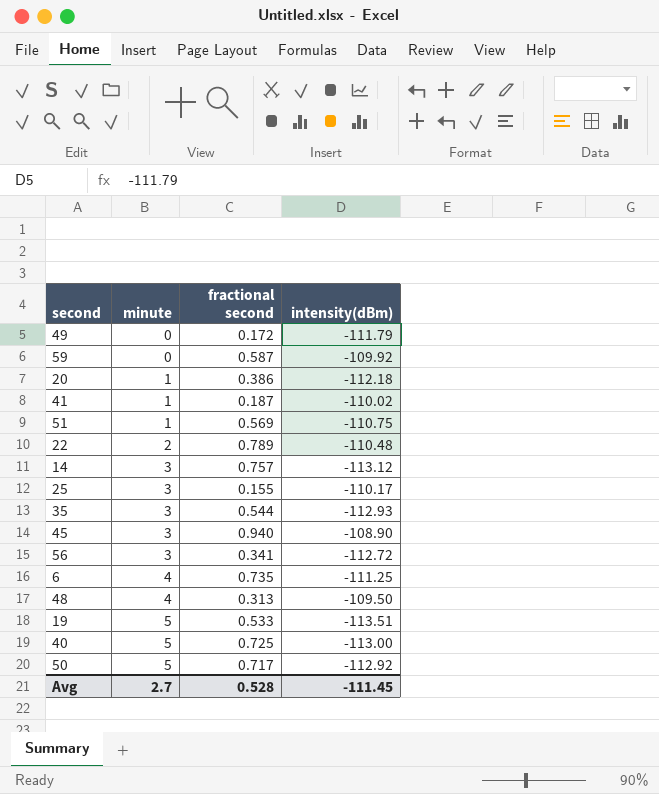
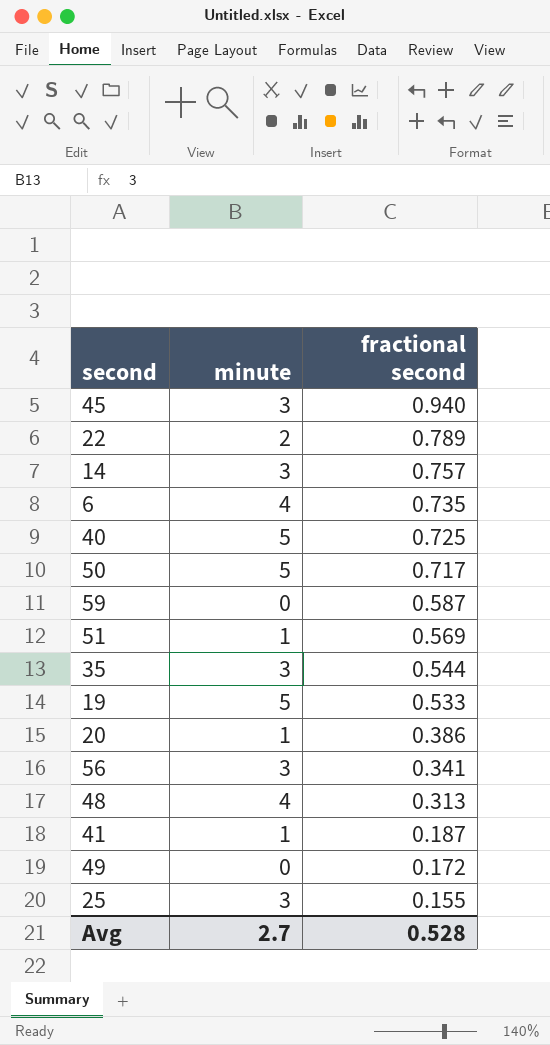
row order: minute ascending -> fractional second descending
column intensity(dBm) | position: 4 -> none

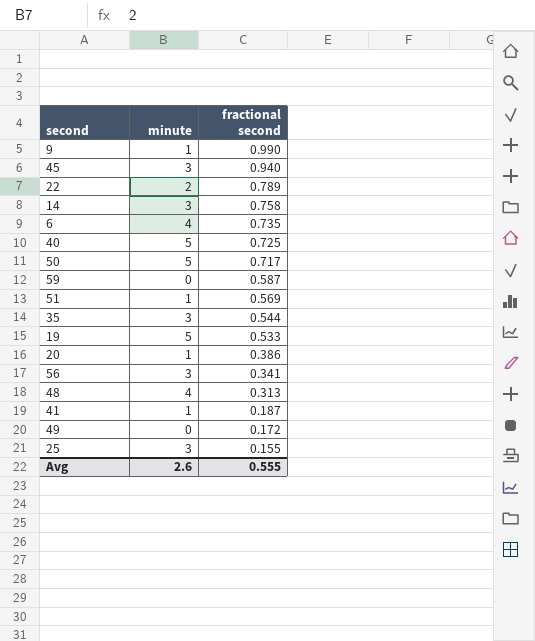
row 9: none -> 1 | 0.990
14 | fractional second: 0.757 -> 0.758
Avg | minute: 2.7 -> 2.6
Avg | fractional second: 0.528 -> 0.555

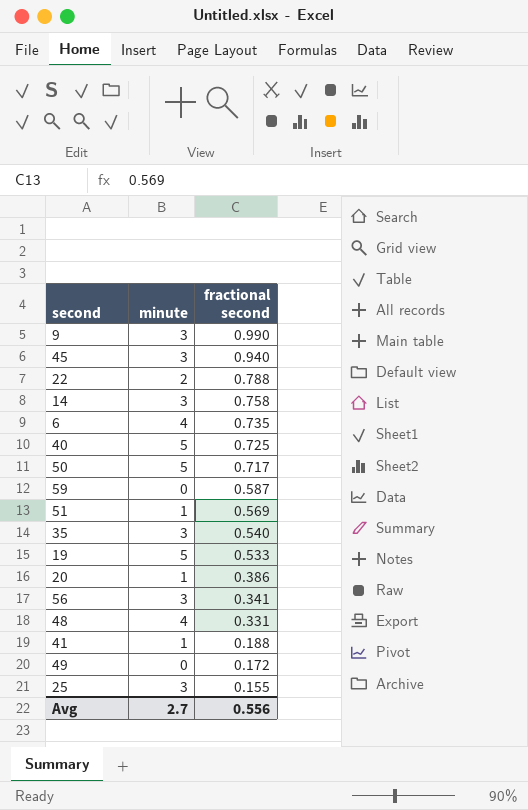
9 | minute: 1 -> 3
22 | fractional second: 0.789 -> 0.788
35 | fractional second: 0.544 -> 0.540
48 | fractional second: 0.313 -> 0.331
41 | fractional second: 0.187 -> 0.188
Avg | minute: 2.6 -> 2.7
Avg | fractional second: 0.555 -> 0.556

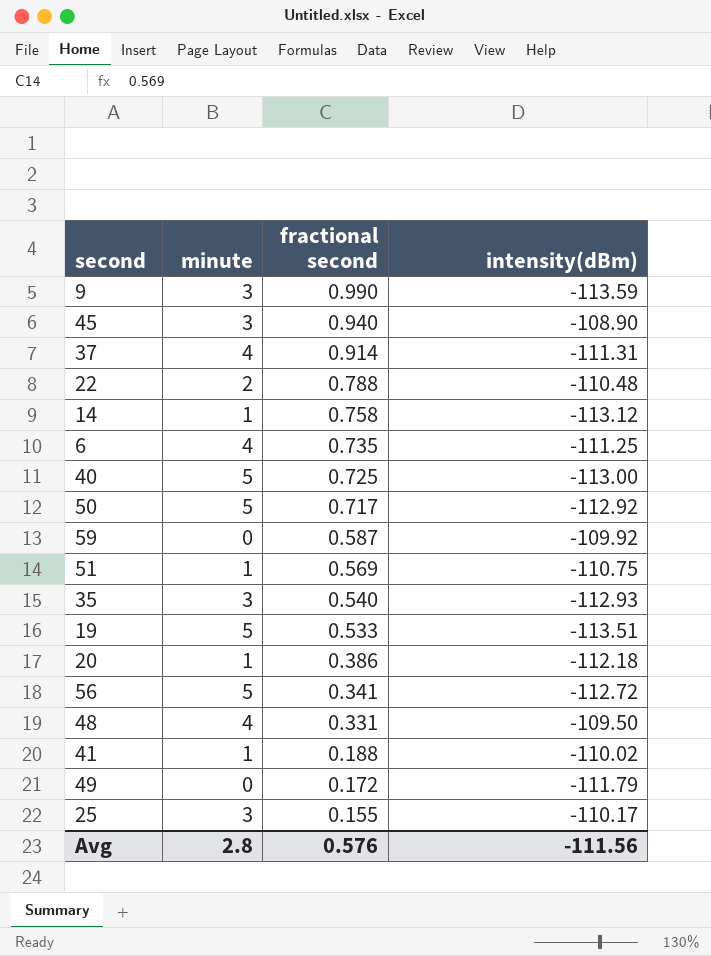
column intensity(dBm) | position: none -> 4
row 37: none -> 4 | 0.914 | -111.31
14 | minute: 3 -> 1
56 | minute: 3 -> 5
Avg | minute: 2.7 -> 2.8
Avg | fractional second: 0.556 -> 0.576

